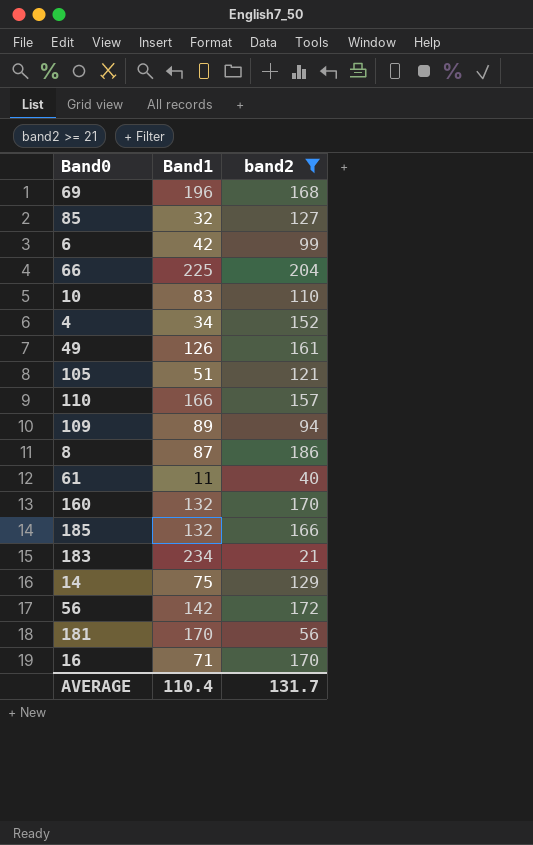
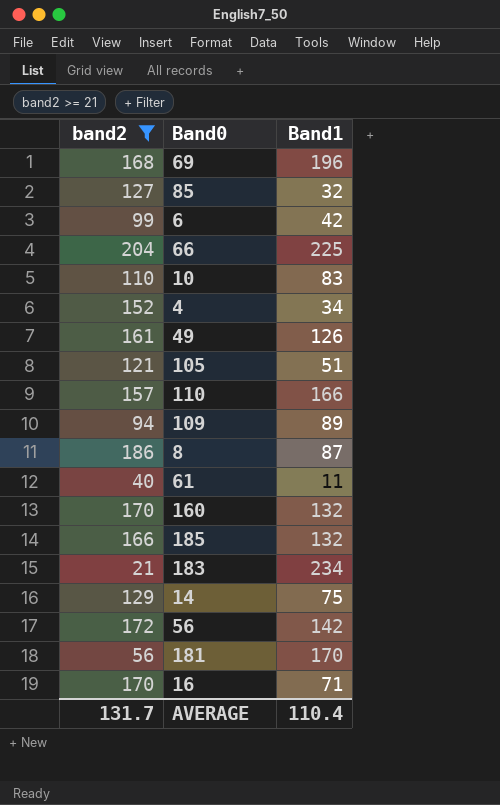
column band2 | position: 3 -> 1

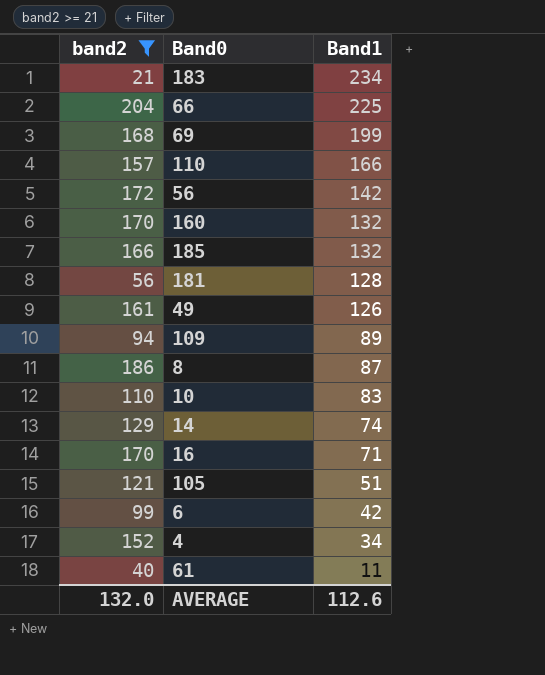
row order: none -> Band1 descending
row 85: 127 | 32 -> none
69 | Band1: 196 -> 199
181 | Band1: 170 -> 128
14 | Band1: 75 -> 74
AVERAGE | band2: 131.7 -> 132.0
AVERAGE | Band1: 110.4 -> 112.6

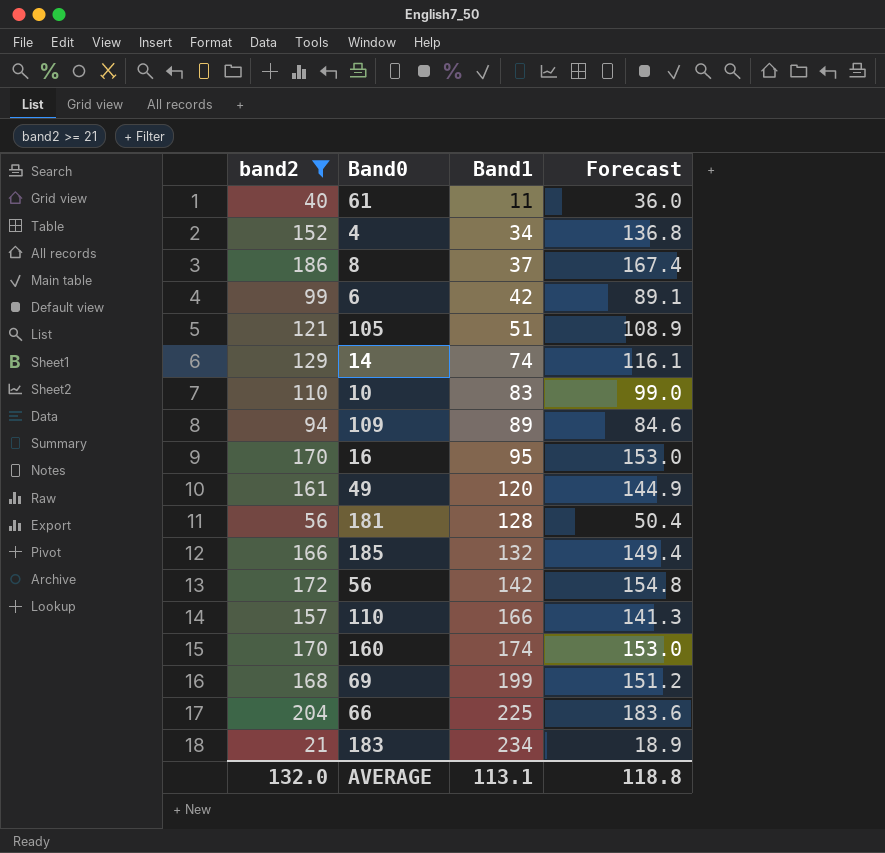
row order: Band1 descending -> Band1 ascending
column Forecast | formula: none -> [band2] * 0.9
8 | Band1: 87 -> 37
16 | Band1: 71 -> 95
49 | Band1: 126 -> 120
160 | Band1: 132 -> 174
AVERAGE | Band1: 112.6 -> 113.1

